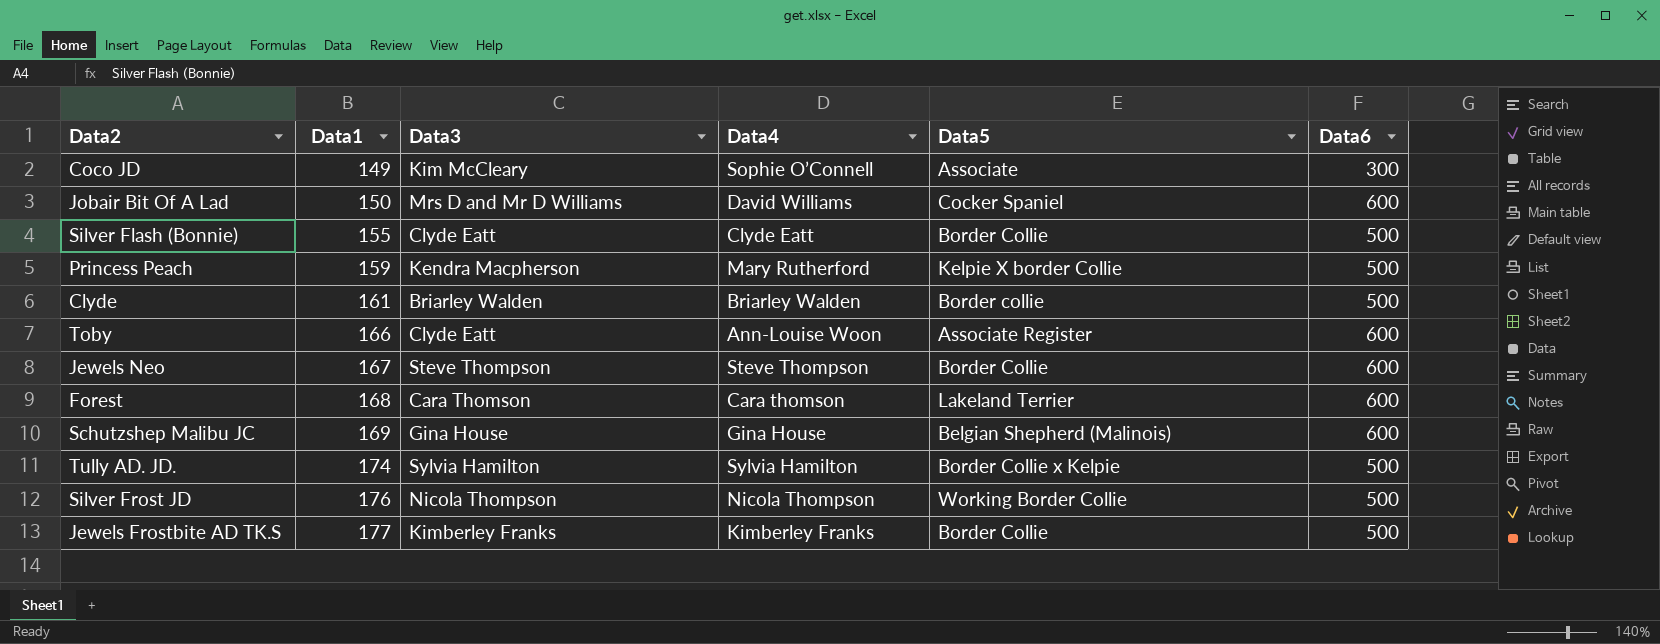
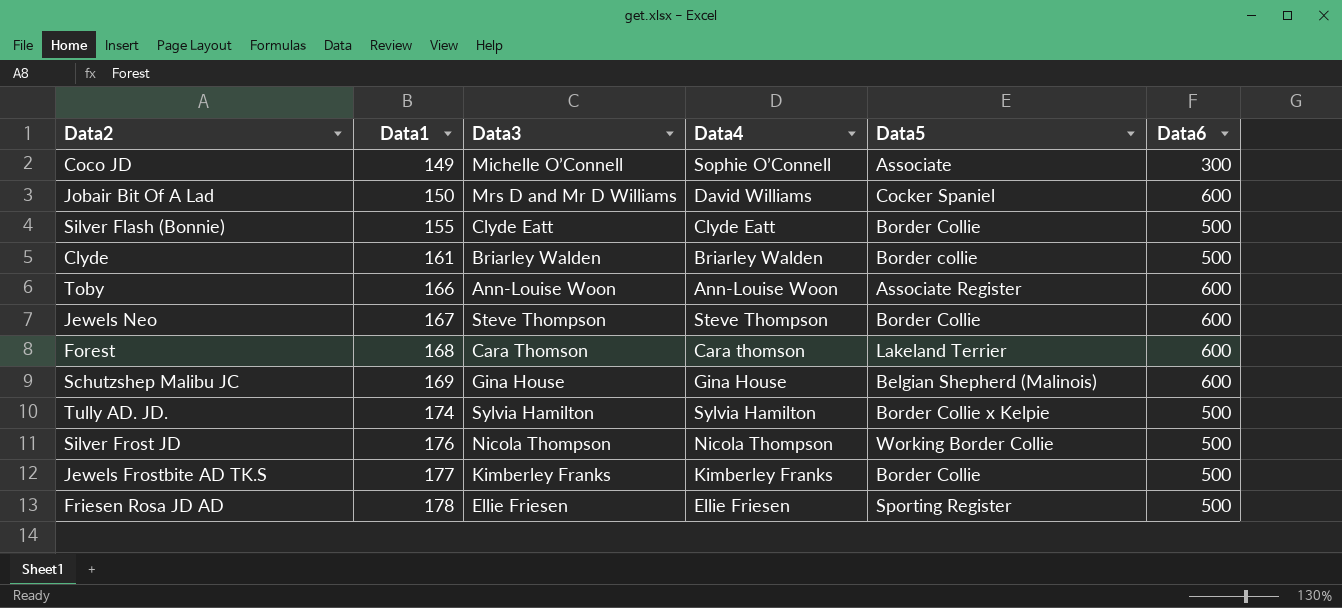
row Princess Peach: 159 | Kendra Macpherson | Mary Rutherford | Kelpie X border Collie | 500 -> none
Coco JD | Data3: Kim McCleary -> Michelle O’Connell
Toby | Data3: Clyde Eatt -> Ann-Louise Woon
row Friesen Rosa JD AD: none -> 178 | Ellie Friesen | Ellie Friesen | Sporting Register | 500

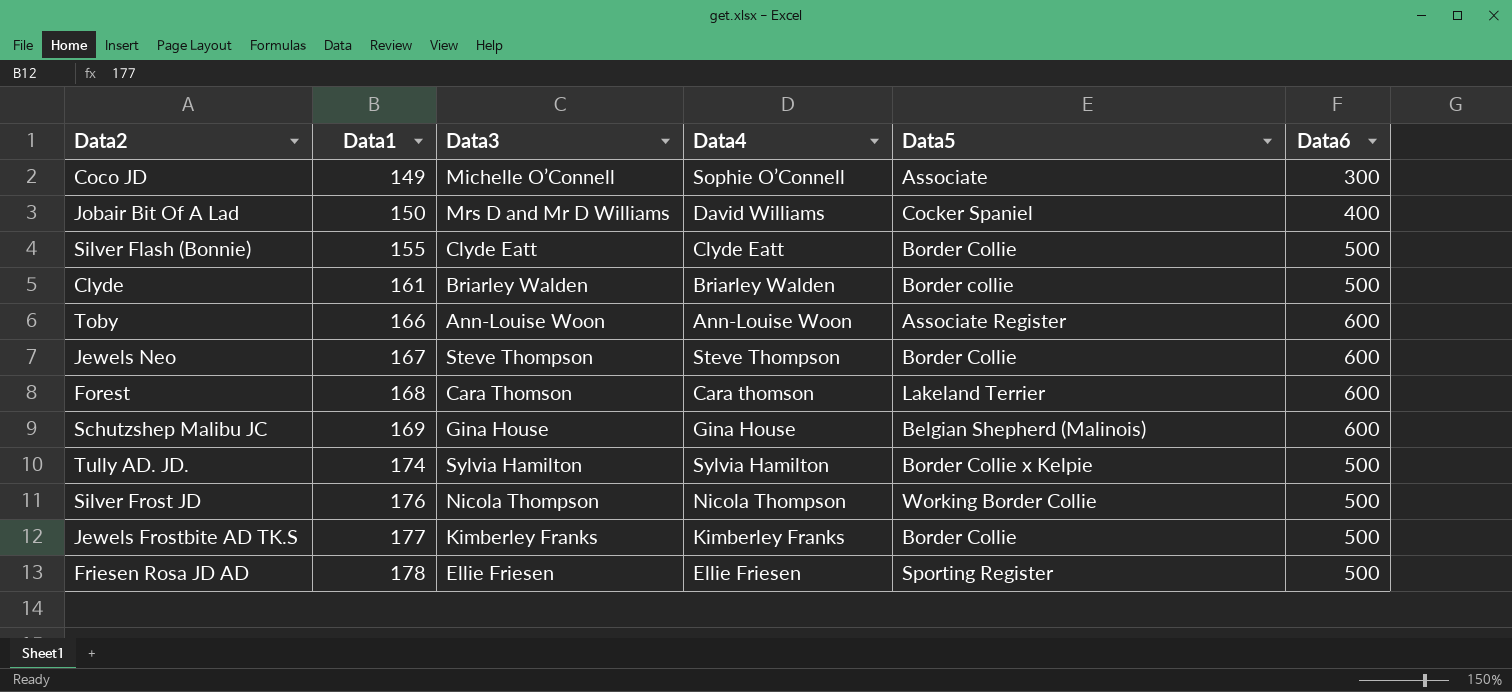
Jobair Bit Of A Lad | Data6: 600 -> 400

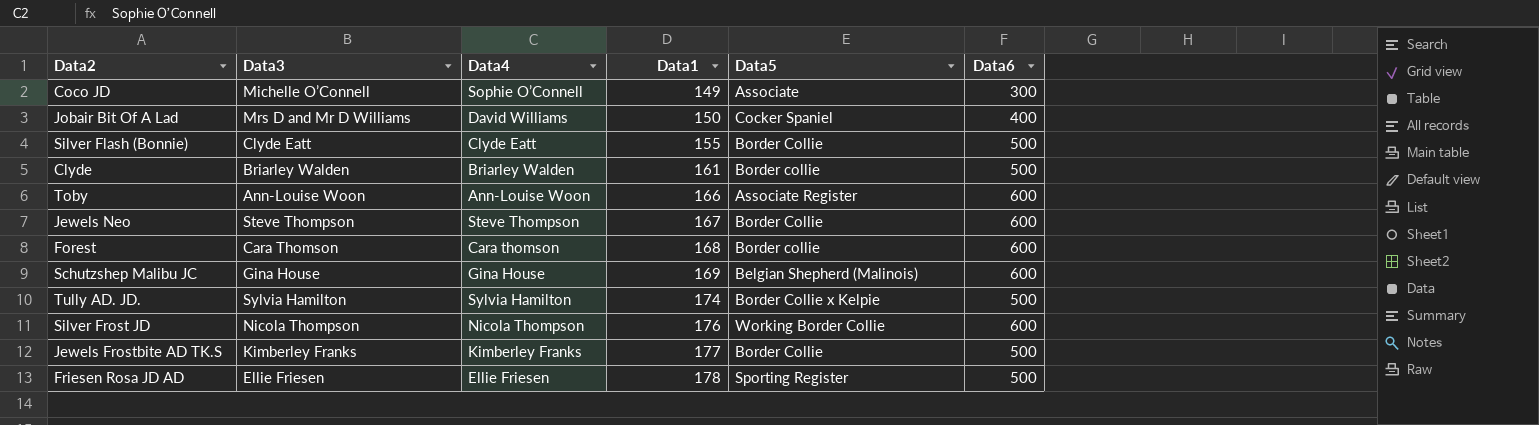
column Data1 | position: 2 -> 4
Forest | Data5: Lakeland Terrier -> Border collie
Silver Frost JD | Data6: 500 -> 600

